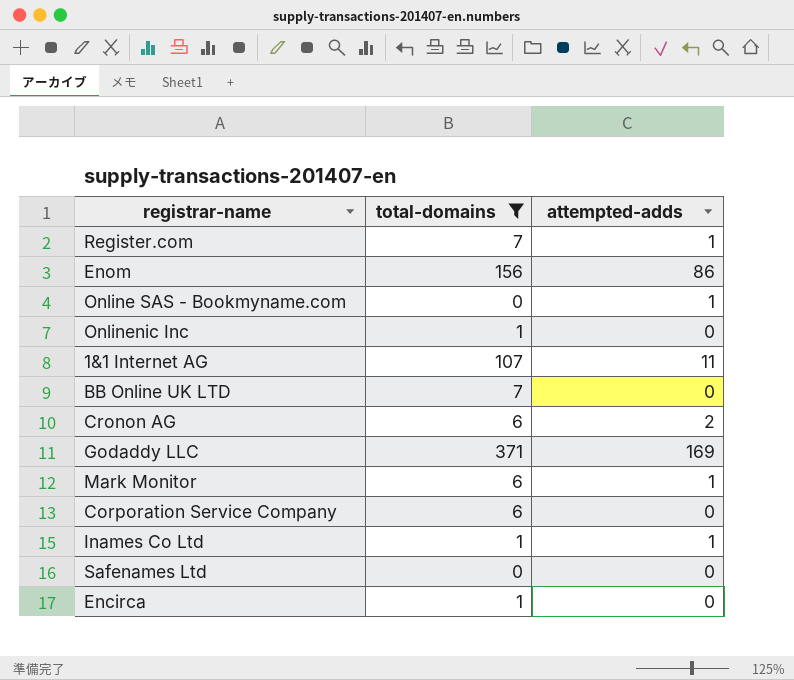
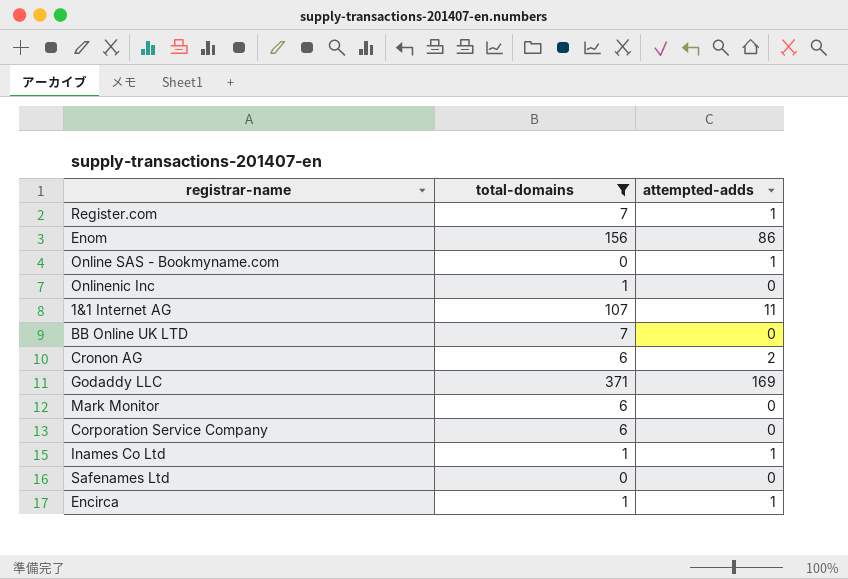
Mark Monitor | attempted-adds: 1 -> 0
Encirca | attempted-adds: 0 -> 1

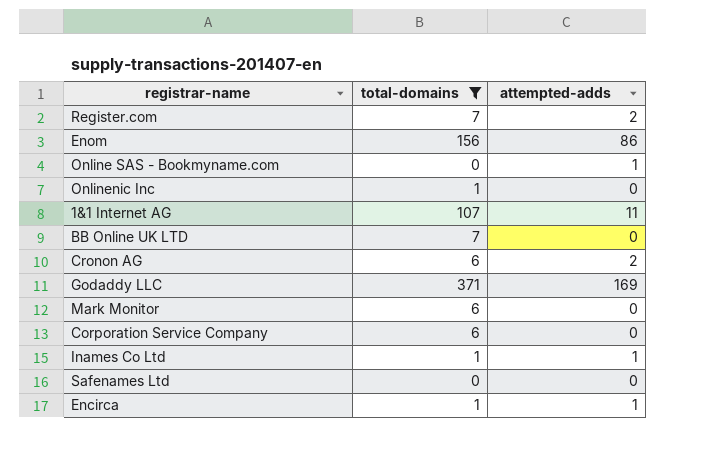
Register.com | attempted-adds: 1 -> 2

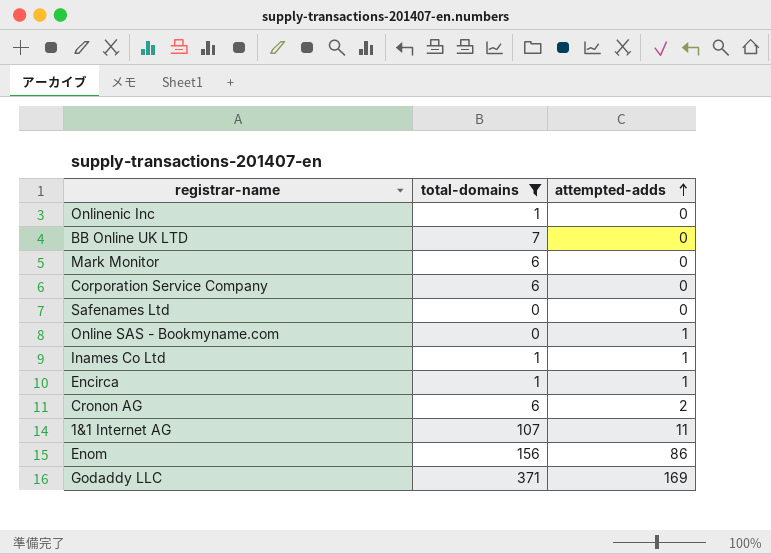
row order: none -> attempted-adds ascending
row Register.com: 7 | 2 -> none

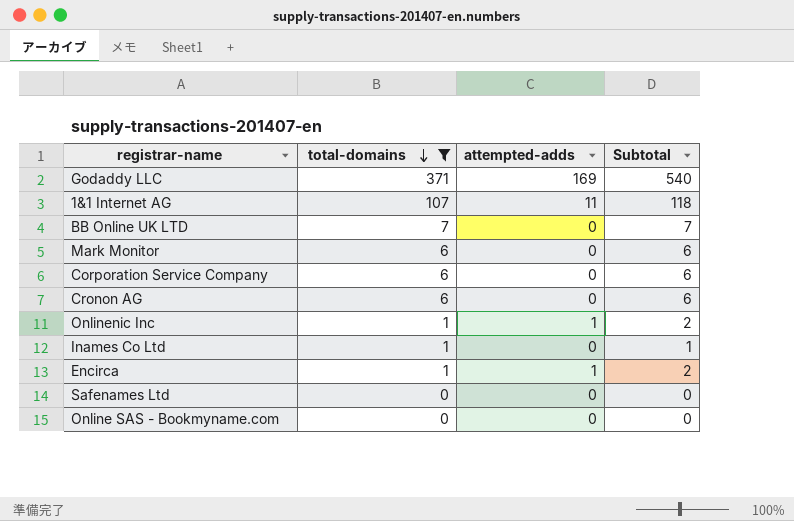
row order: attempted-adds ascending -> total-domains descending
column Subtotal | formula: none -> [total-domains] + [attempted-adds]
row Enom: 156 | 86 -> none
Cronon AG | attempted-adds: 2 -> 0
Onlinenic Inc | attempted-adds: 0 -> 1
Inames Co Ltd | attempted-adds: 1 -> 0
Online SAS - Bookmyname.com | attempted-adds: 1 -> 0

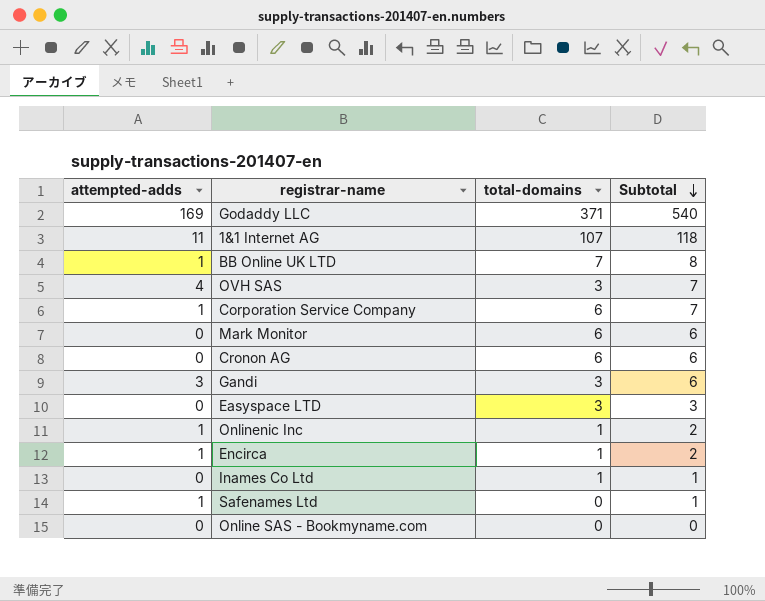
filter: total-domains != 3 -> none
row order: total-domains descending -> Subtotal descending
column attempted-adds | position: 3 -> 1
BB Online UK LTD | attempted-adds: 0 -> 1
BB Online UK LTD | Subtotal: 7 -> 8
Corporation Service Company | attempted-adds: 0 -> 1
Corporation Service Company | Subtotal: 6 -> 7
Safenames Ltd | attempted-adds: 0 -> 1
Safenames Ltd | Subtotal: 0 -> 1

